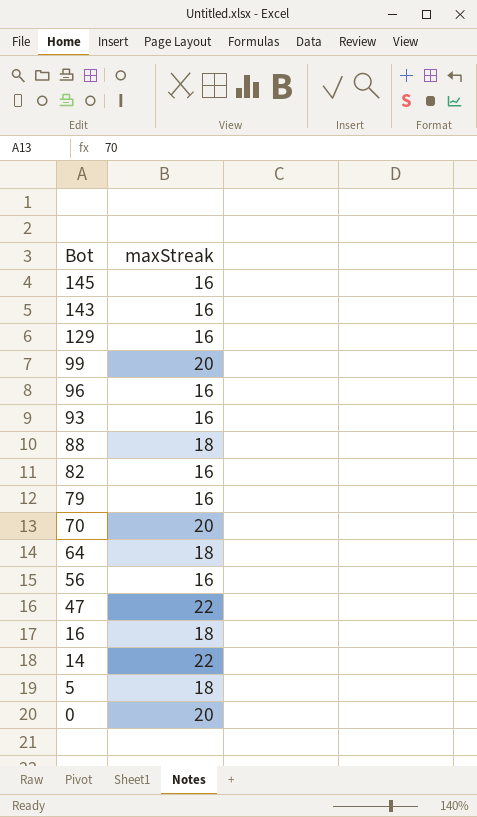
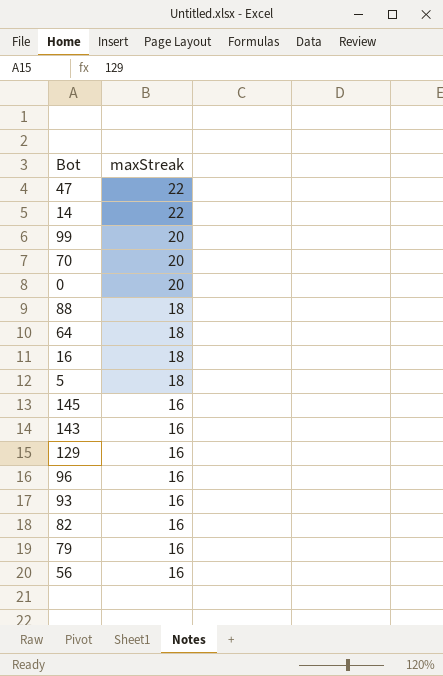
row order: Bot descending -> maxStreak descending

